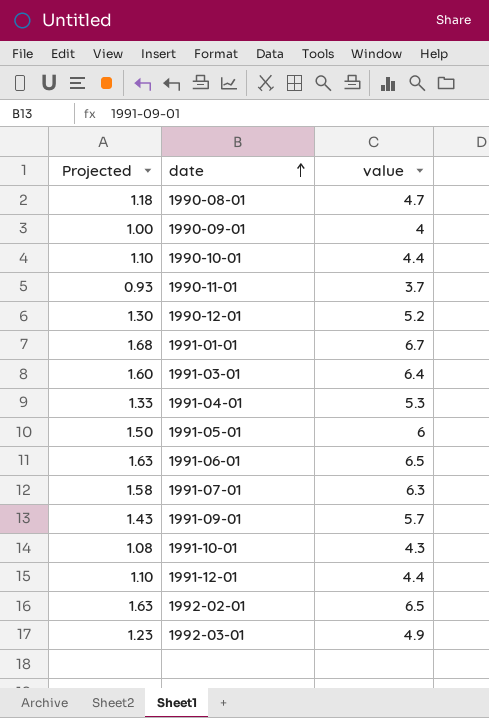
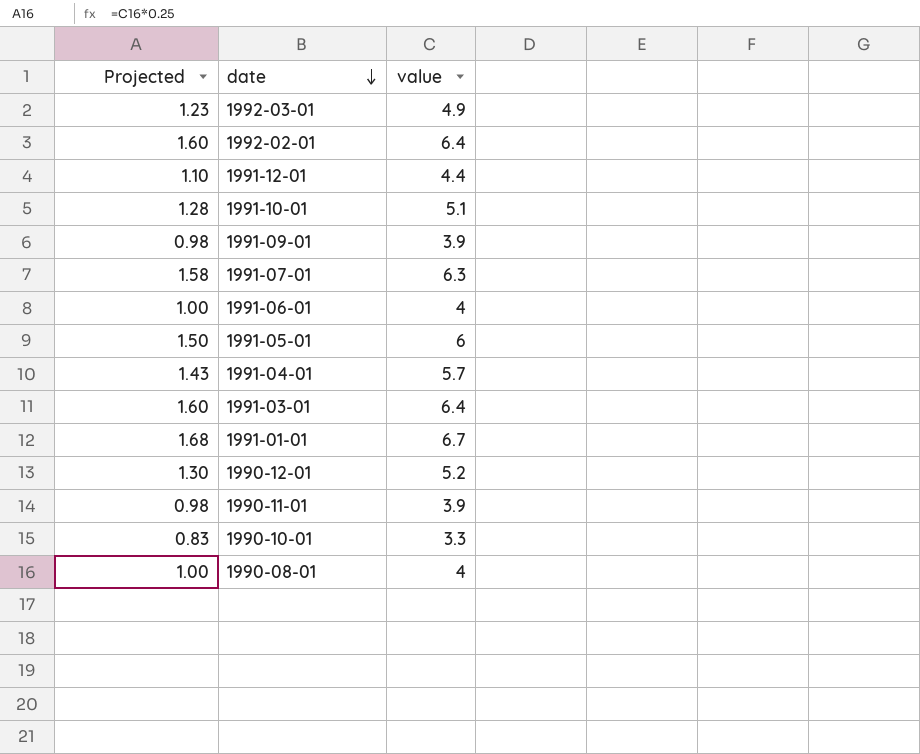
row order: date ascending -> date descending
row 1990-09-01: 1.00 | 4 -> none
1992-02-01 | Projected: 1.63 -> 1.60
1992-02-01 | value: 6.5 -> 6.4
1991-10-01 | Projected: 1.08 -> 1.28
1991-10-01 | value: 4.3 -> 5.1
1991-09-01 | Projected: 1.43 -> 0.98
1991-09-01 | value: 5.7 -> 3.9
1991-06-01 | Projected: 1.63 -> 1.00
1991-06-01 | value: 6.5 -> 4
1991-04-01 | Projected: 1.33 -> 1.43
1991-04-01 | value: 5.3 -> 5.7
1990-11-01 | Projected: 0.93 -> 0.98
1990-11-01 | value: 3.7 -> 3.9
1990-10-01 | Projected: 1.10 -> 0.83
1990-10-01 | value: 4.4 -> 3.3
1990-08-01 | Projected: 1.18 -> 1.00
1990-08-01 | value: 4.7 -> 4

